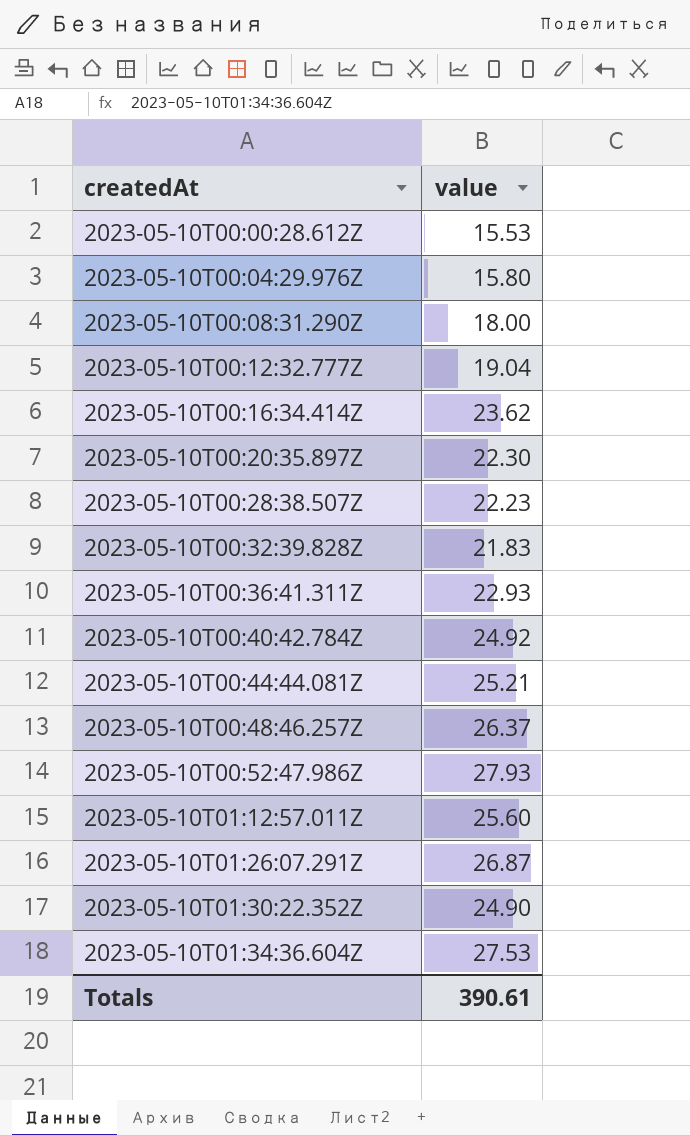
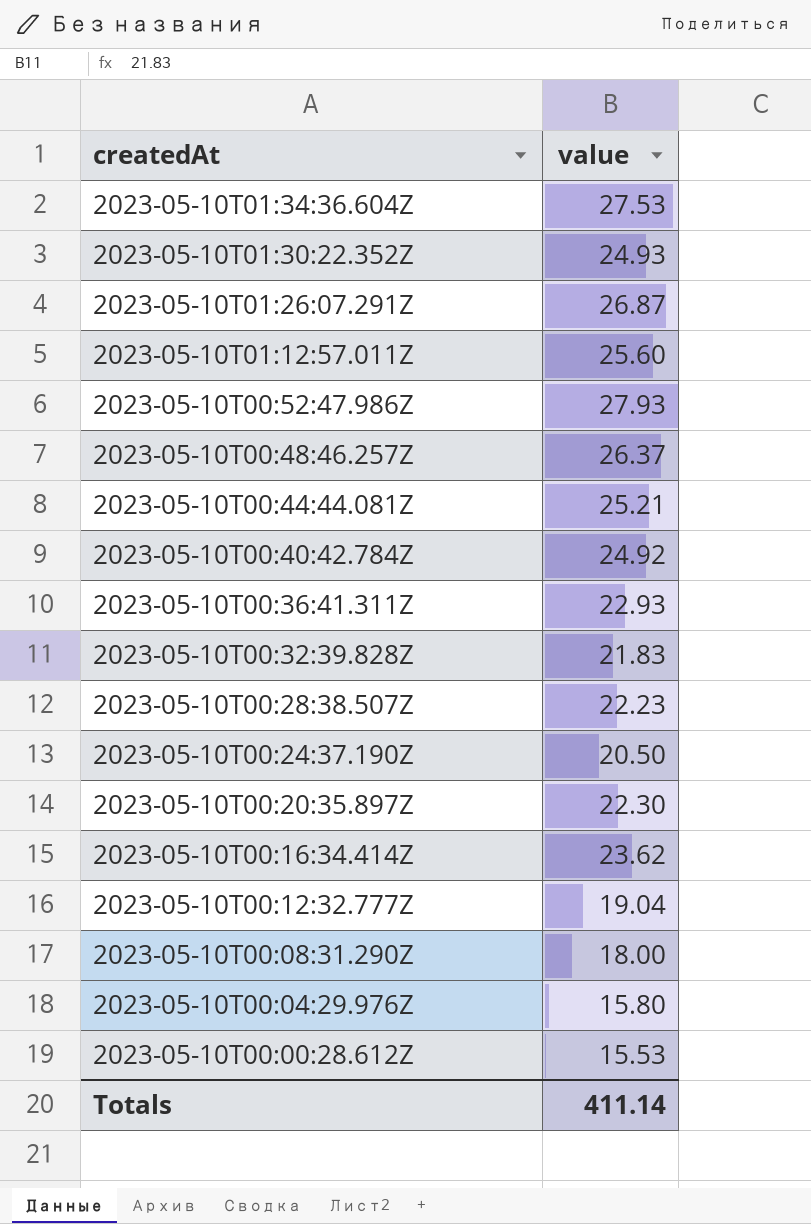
row order: createdAt ascending -> createdAt descending
2023-05-10T01:30:22.352Z | value: 24.90 -> 24.93
row 2023-05-10T00:24:37.190Z: none -> 20.50
Totals | value: 390.61 -> 411.14

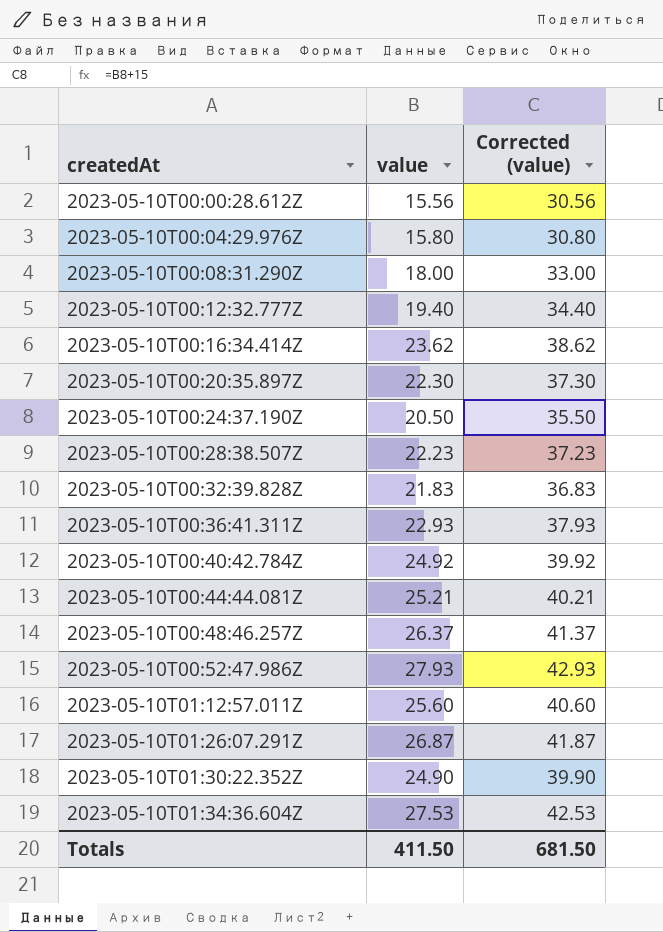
row order: createdAt descending -> createdAt ascending
column Corrected (value) | formula: none -> [value] + 15
2023-05-10T00:00:28.612Z | value: 15.53 -> 15.56
2023-05-10T00:12:32.777Z | value: 19.04 -> 19.40
2023-05-10T01:30:22.352Z | value: 24.93 -> 24.90
Totals | value: 411.14 -> 411.50

